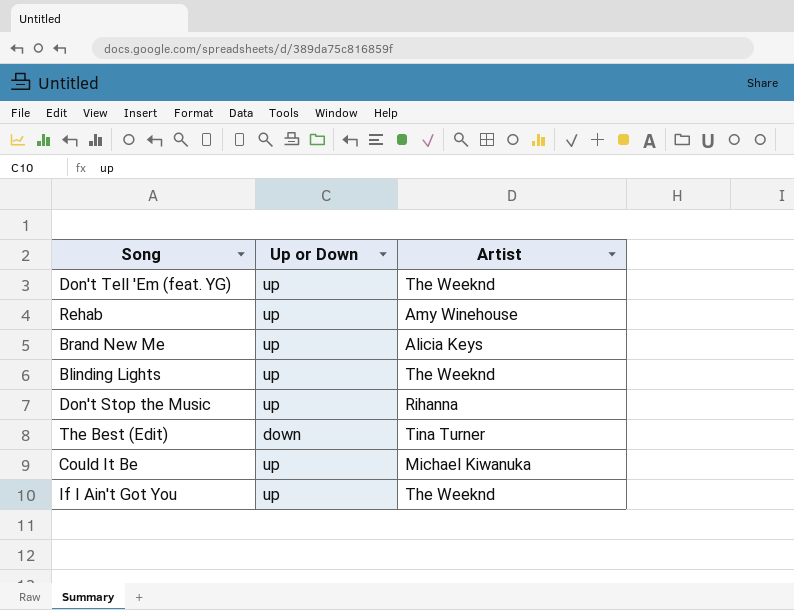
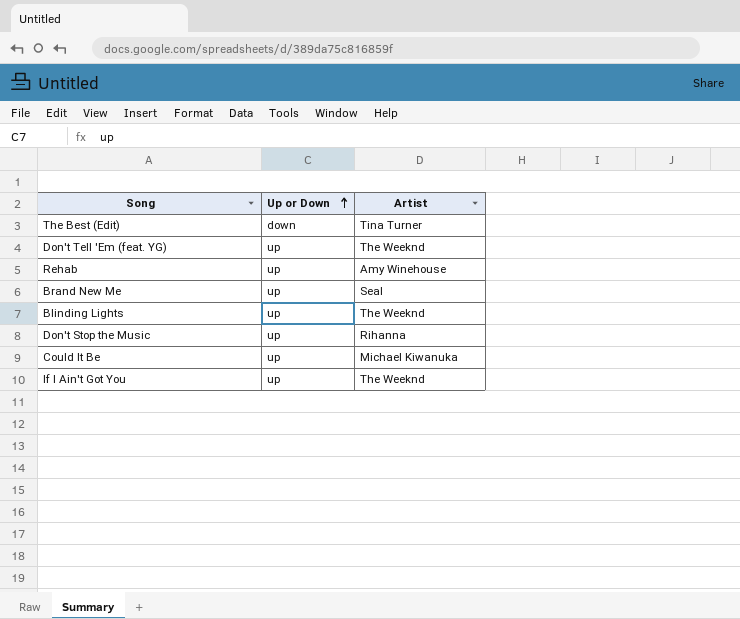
row order: none -> Up or Down ascending
Brand New Me | Artist: Alicia Keys -> Seal

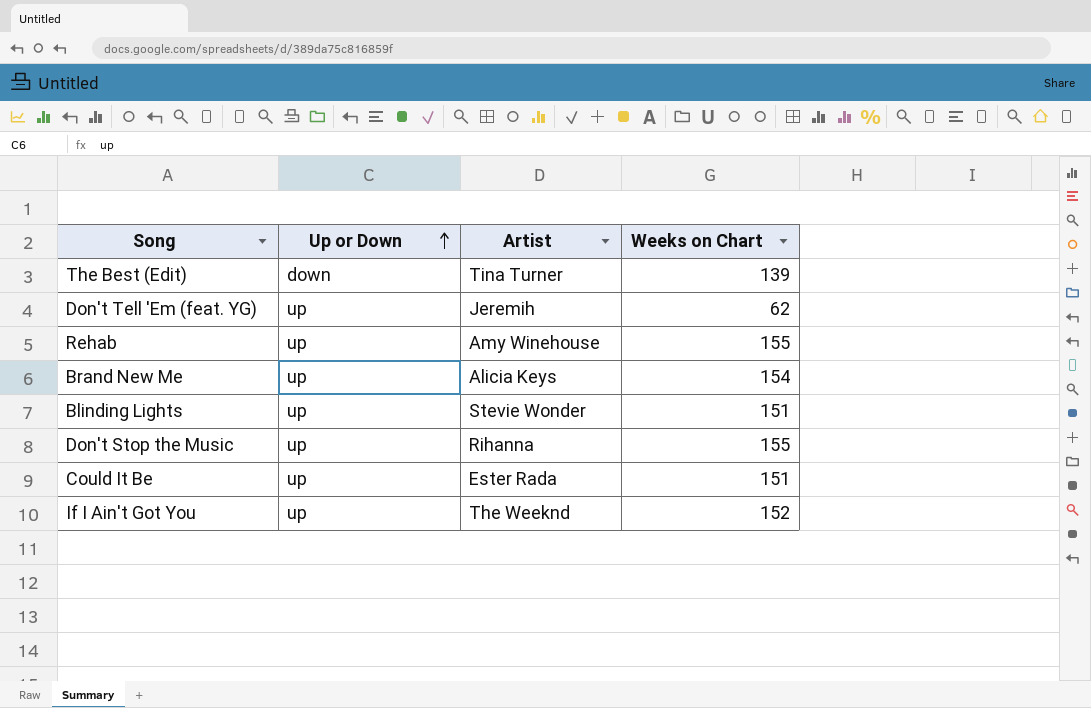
column Weeks on Chart | position: none -> 4
Don't Tell 'Em (feat. YG) | Artist: The Weeknd -> Jeremih
Brand New Me | Artist: Seal -> Alicia Keys
Blinding Lights | Artist: The Weeknd -> Stevie Wonder
Could It Be | Artist: Michael Kiwanuka -> Ester Rada

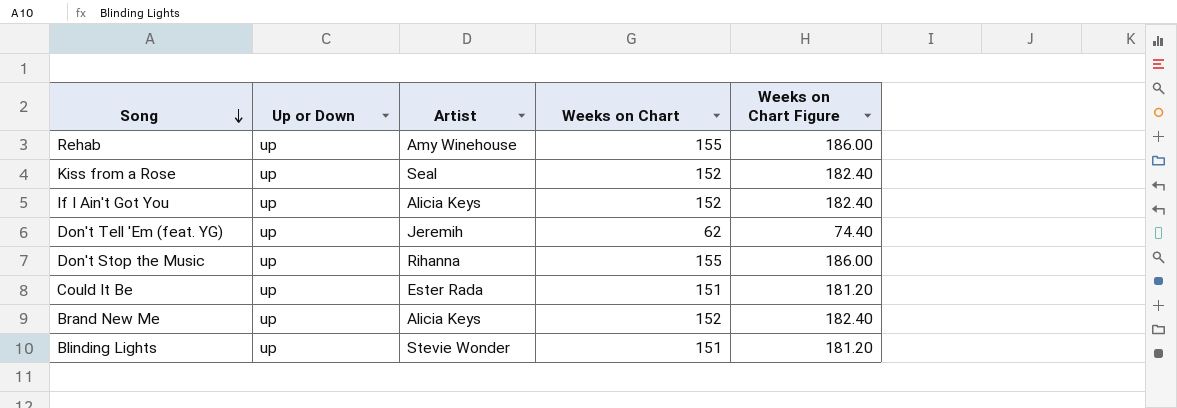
row order: Up or Down ascending -> Song descending
column Weeks on Chart Figure | formula: none -> [Weeks on Chart] * 1.2
row The Best (Edit): down | Tina Turner | 139 -> none
row Kiss from a Rose: none -> up | Seal | 152 | 182.40
If I Ain't Got You | Artist: The Weeknd -> Alicia Keys
Brand New Me | Weeks on Chart: 154 -> 152

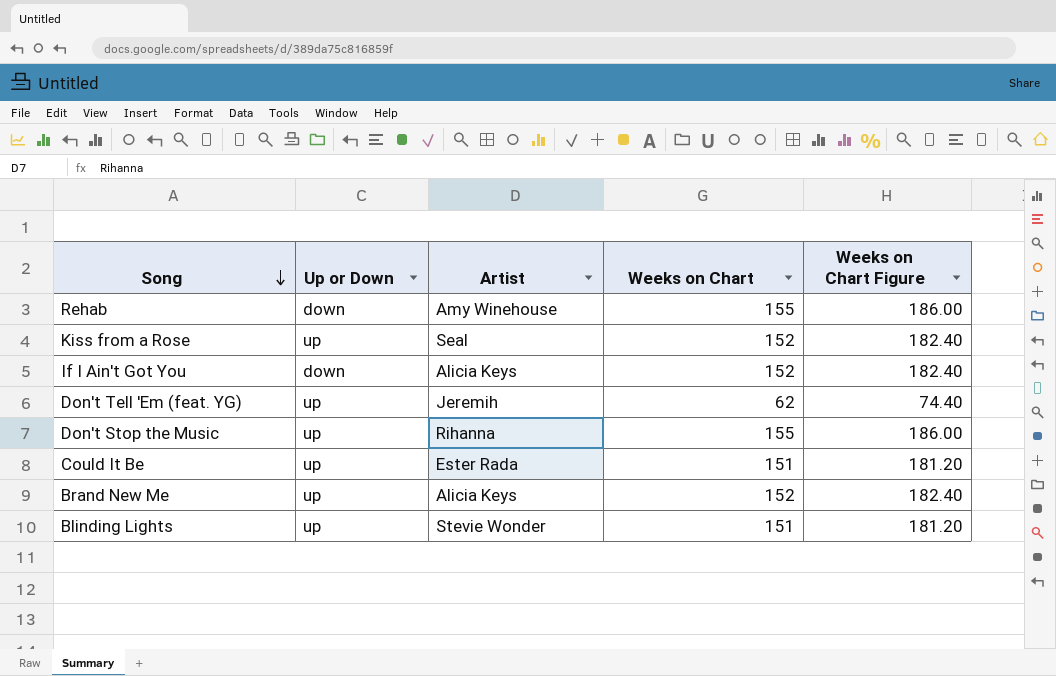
Rehab | Up or Down: up -> down
If I Ain't Got You | Up or Down: up -> down

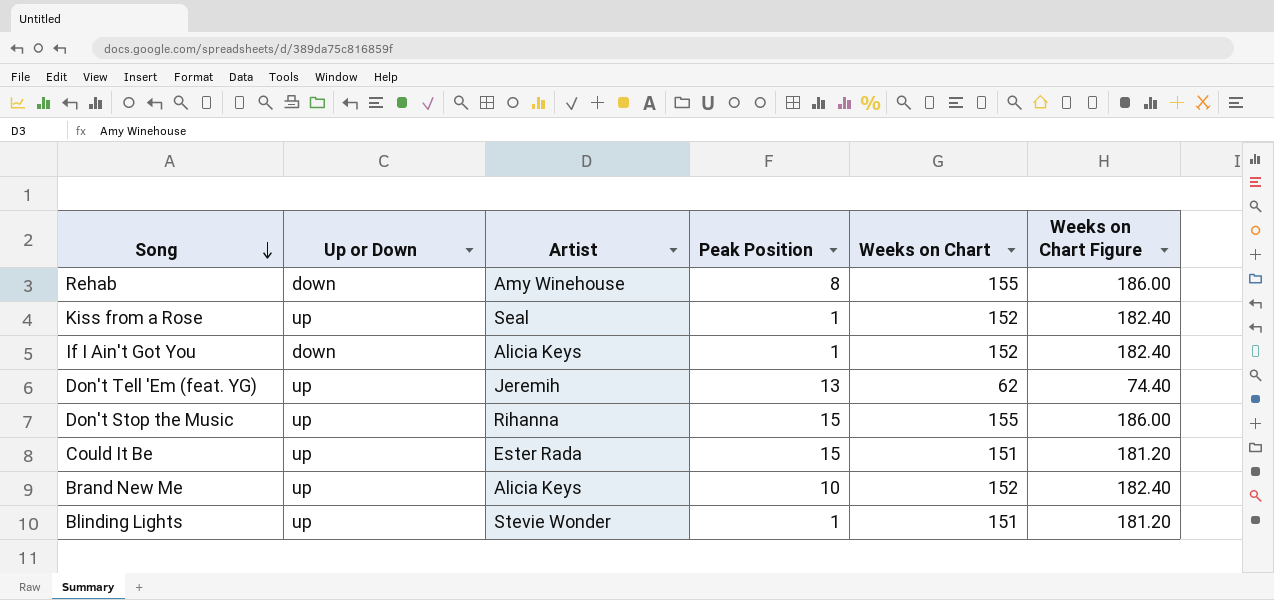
column Peak Position | position: none -> 4

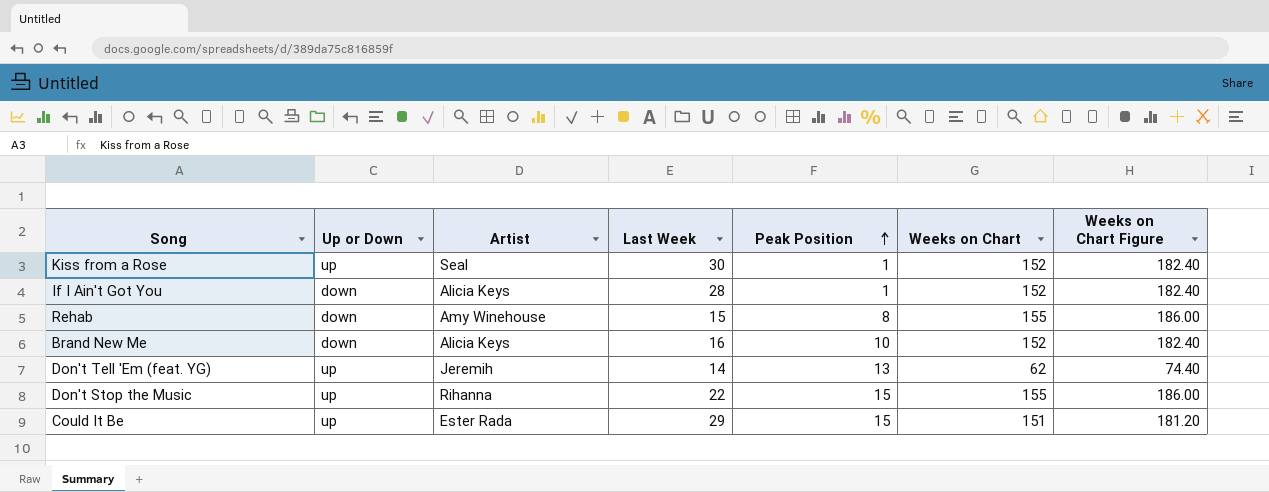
row order: Song descending -> Peak Position ascending
column Last Week | position: none -> 4
row Blinding Lights: up | Stevie Wonder | 1 | 151 | 181.20 -> none
Brand New Me | Up or Down: up -> down

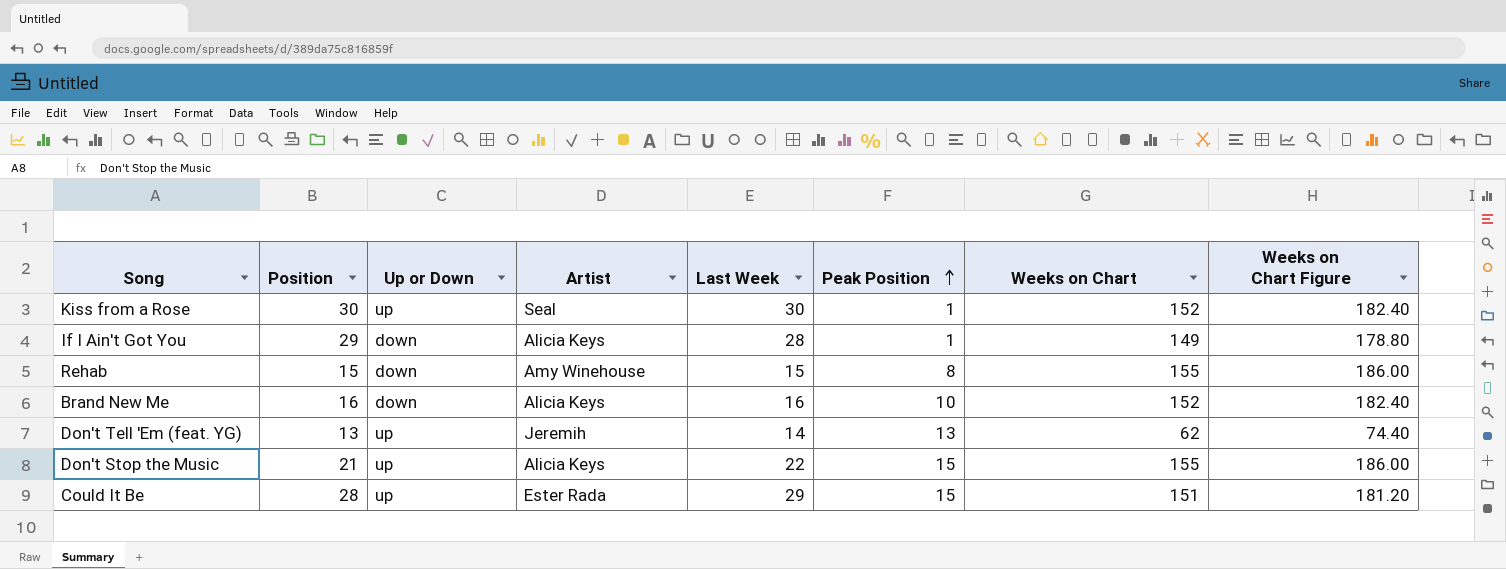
column Position | position: none -> 2
If I Ain't Got You | Weeks on Chart: 152 -> 149
If I Ain't Got You | Weeks on Chart Figure: 182.40 -> 178.80
Don't Stop the Music | Artist: Rihanna -> Alicia Keys

